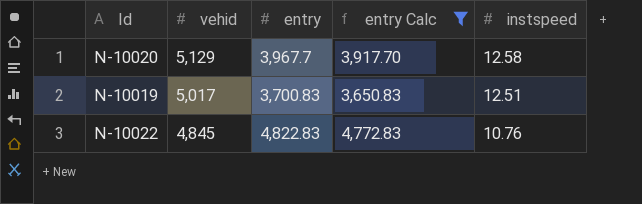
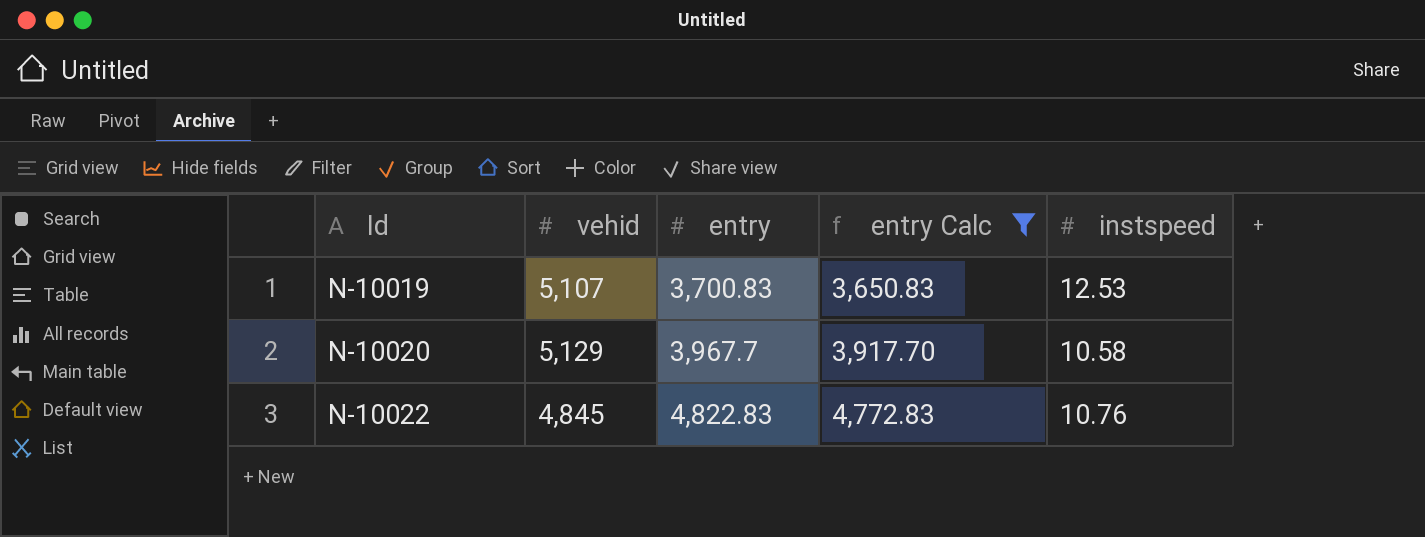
row order: vehid descending -> Id ascending
N-10019 | vehid: 5,017 -> 5,107
N-10019 | instspeed: 12.51 -> 12.53
N-10020 | instspeed: 12.58 -> 10.58

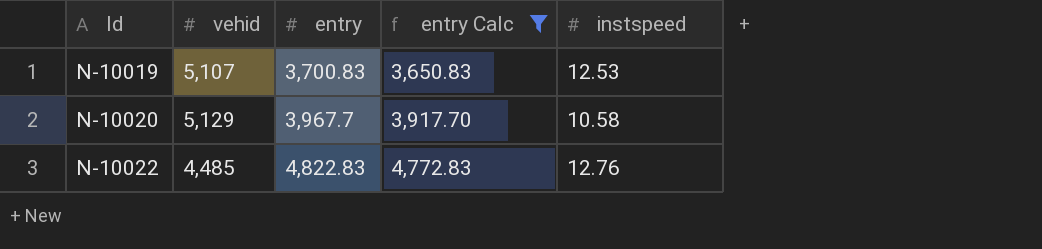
N-10022 | vehid: 4,845 -> 4,485
N-10022 | instspeed: 10.76 -> 12.76

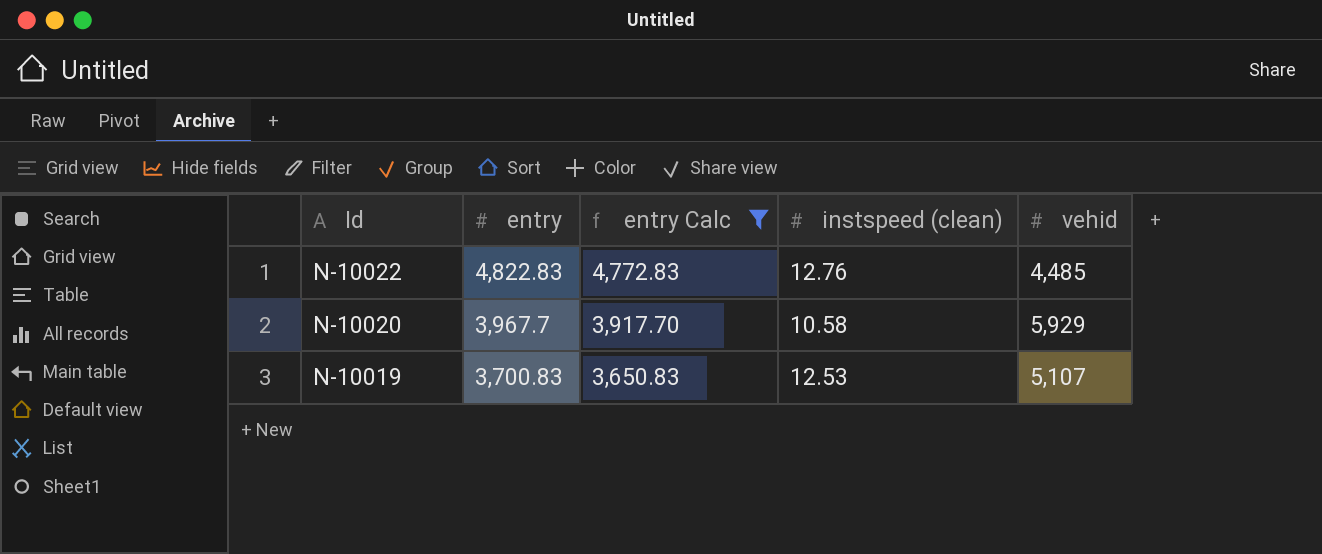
row order: Id ascending -> Id descending
column name: instspeed -> instspeed (clean)
column vehid | position: 2 -> 5
N-10020 | vehid: 5,129 -> 5,929

